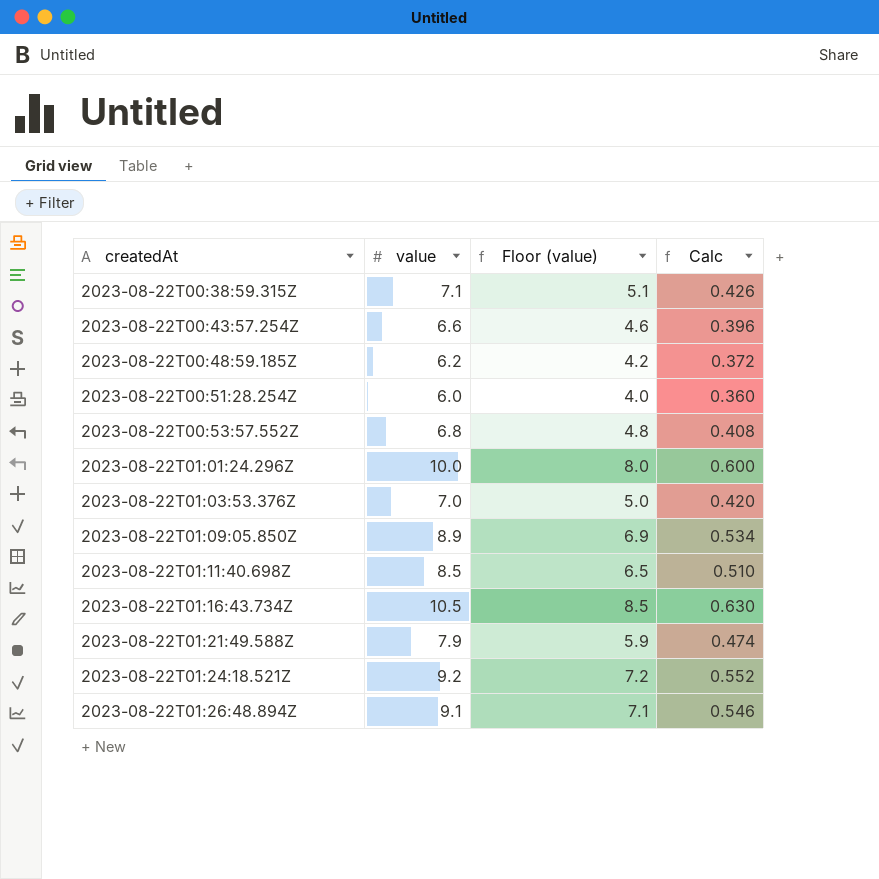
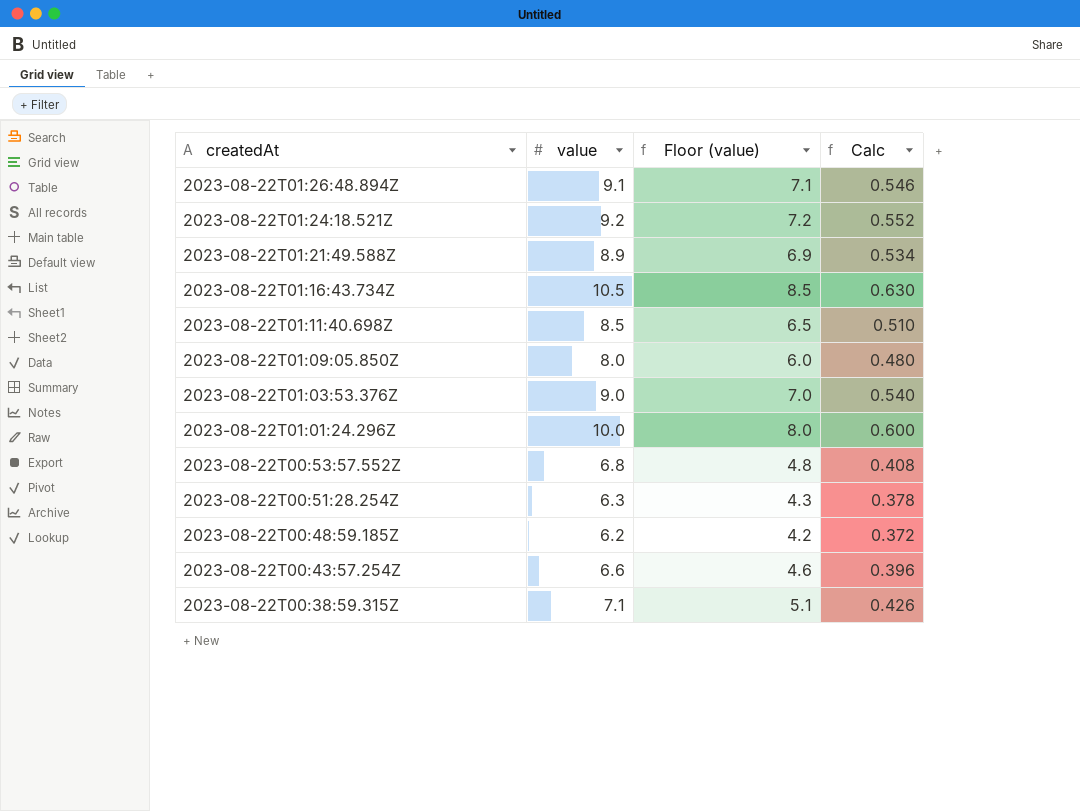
row order: createdAt ascending -> createdAt descending
2023-08-22T01:21:49.588Z | value: 7.9 -> 8.9
2023-08-22T01:21:49.588Z | Floor (value): 5.9 -> 6.9
2023-08-22T01:21:49.588Z | Calc: 0.474 -> 0.534
2023-08-22T01:09:05.850Z | value: 8.9 -> 8.0
2023-08-22T01:09:05.850Z | Floor (value): 6.9 -> 6.0
2023-08-22T01:09:05.850Z | Calc: 0.534 -> 0.480
2023-08-22T01:03:53.376Z | value: 7.0 -> 9.0
2023-08-22T01:03:53.376Z | Floor (value): 5.0 -> 7.0
2023-08-22T01:03:53.376Z | Calc: 0.420 -> 0.540
2023-08-22T00:51:28.254Z | value: 6.0 -> 6.3
2023-08-22T00:51:28.254Z | Floor (value): 4.0 -> 4.3
2023-08-22T00:51:28.254Z | Calc: 0.360 -> 0.378

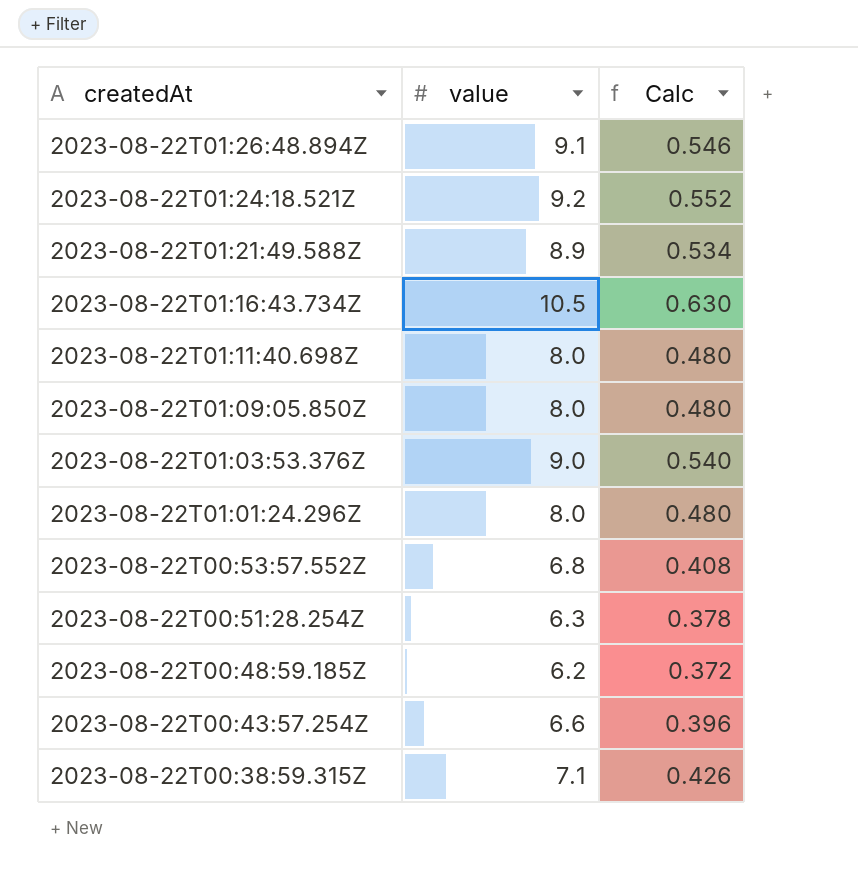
column Floor (value) | formula: [value] - 2 -> none
2023-08-22T01:11:40.698Z | value: 8.5 -> 8.0
2023-08-22T01:11:40.698Z | Calc: 0.510 -> 0.480
2023-08-22T01:01:24.296Z | value: 10.0 -> 8.0
2023-08-22T01:01:24.296Z | Calc: 0.600 -> 0.480

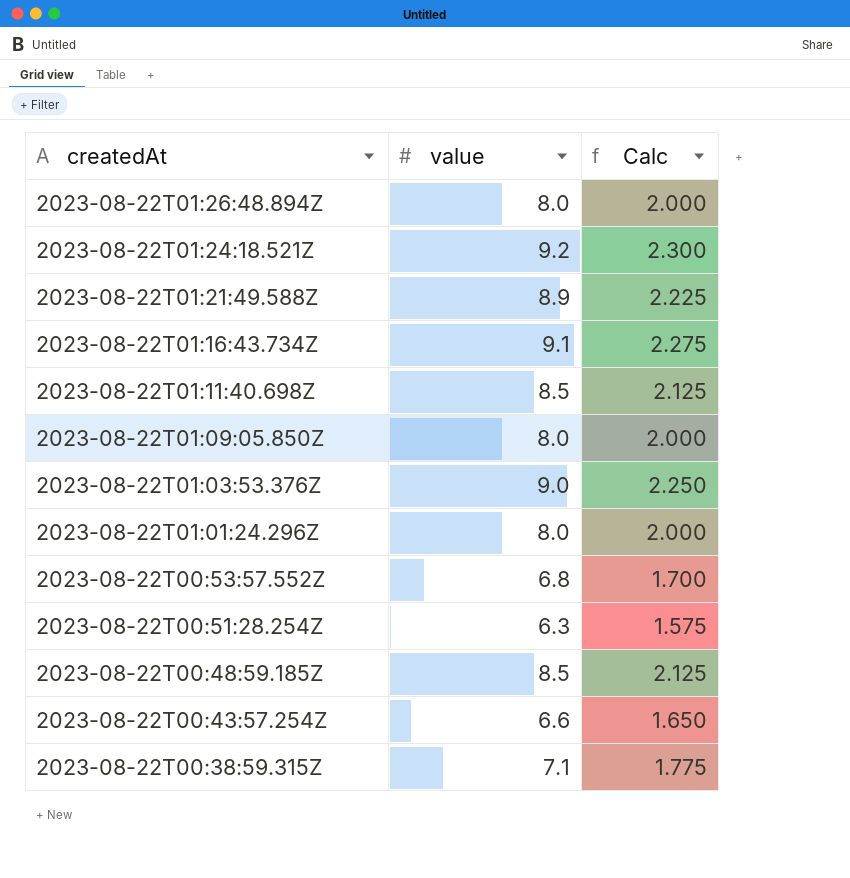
column Calc | formula: [value] * 0.06 -> [value] * 0.25
2023-08-22T01:26:48.894Z | value: 9.1 -> 8.0
2023-08-22T01:16:43.734Z | value: 10.5 -> 9.1
2023-08-22T01:11:40.698Z | value: 8.0 -> 8.5
2023-08-22T00:48:59.185Z | value: 6.2 -> 8.5

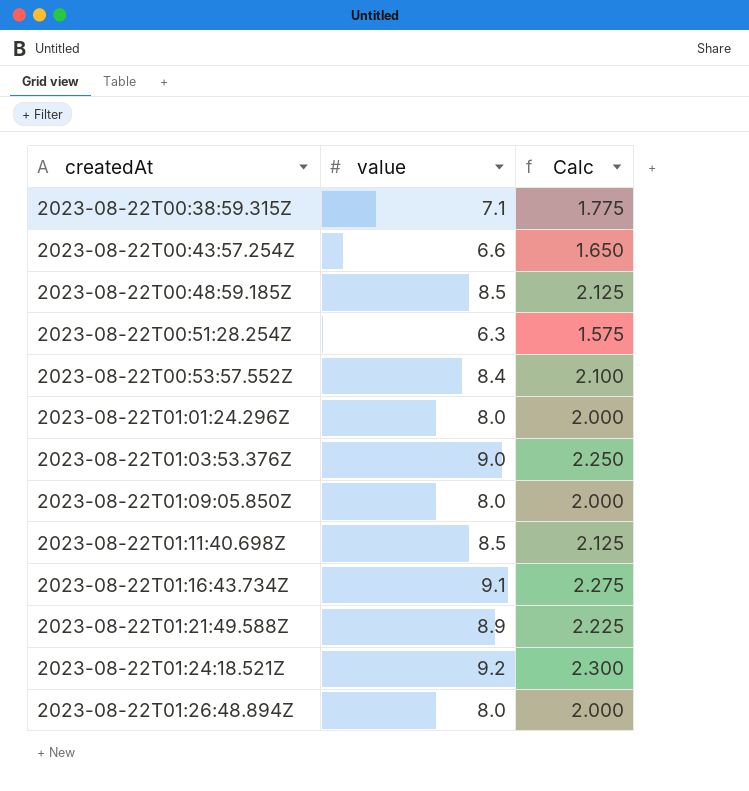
row order: createdAt descending -> createdAt ascending
2023-08-22T00:53:57.552Z | value: 6.8 -> 8.4
2023-08-22T00:53:57.552Z | Calc: 1.700 -> 2.100

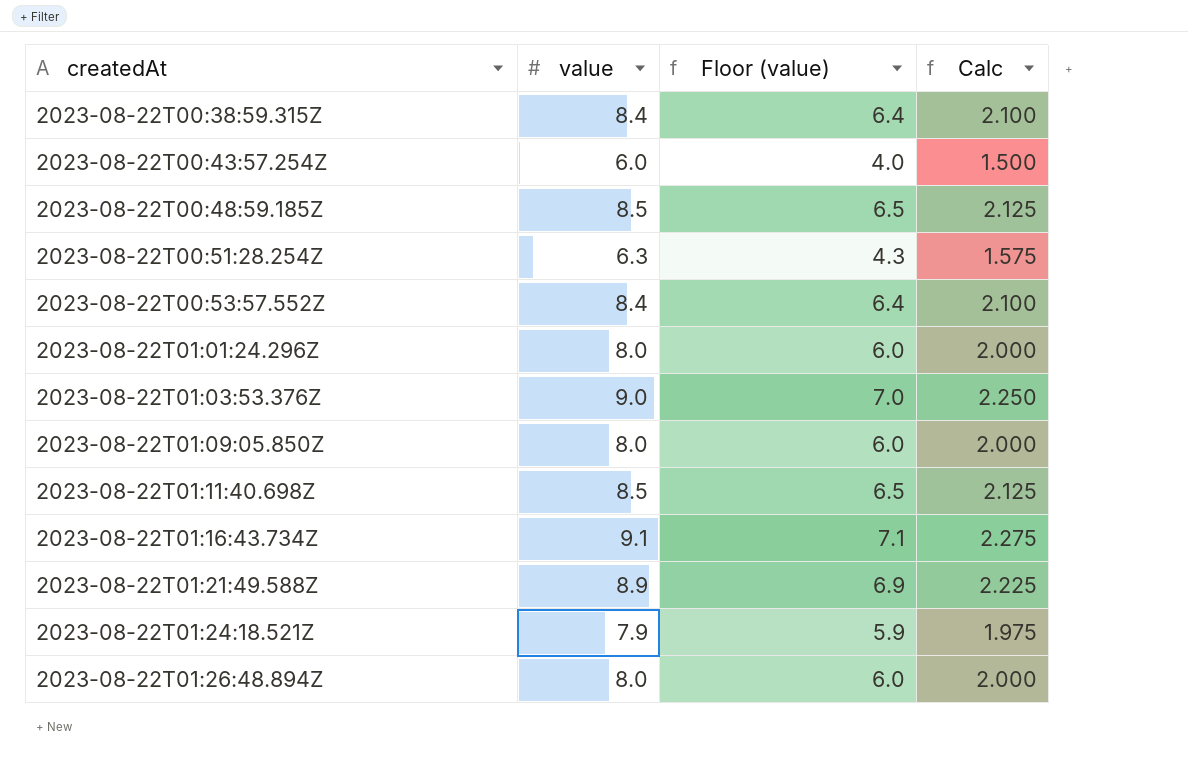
column Floor (value) | formula: none -> [value] - 2
2023-08-22T00:38:59.315Z | value: 7.1 -> 8.4
2023-08-22T00:38:59.315Z | Calc: 1.775 -> 2.100
2023-08-22T00:43:57.254Z | value: 6.6 -> 6.0
2023-08-22T00:43:57.254Z | Calc: 1.650 -> 1.500
2023-08-22T01:24:18.521Z | value: 9.2 -> 7.9
2023-08-22T01:24:18.521Z | Calc: 2.300 -> 1.975

